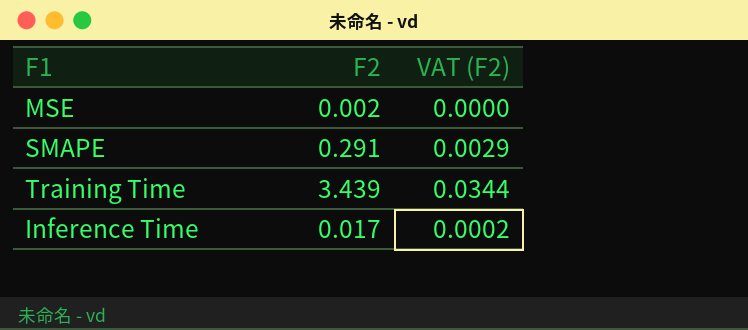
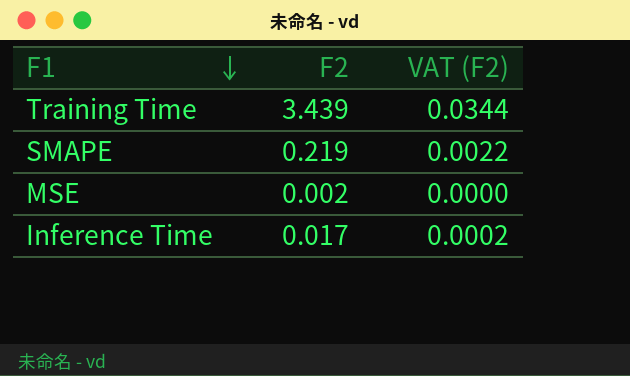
row order: none -> F1 descending
SMAPE | F2: 0.291 -> 0.219
SMAPE | VAT (F2): 0.0029 -> 0.0022

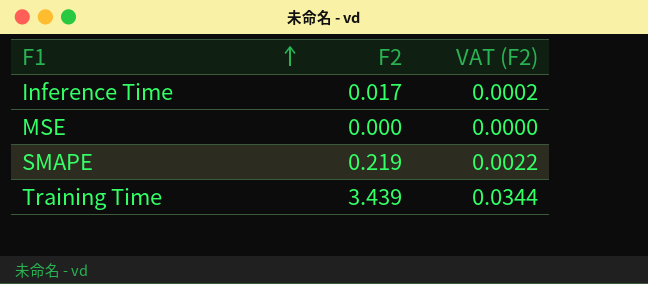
row order: F1 descending -> F1 ascending
MSE | F2: 0.002 -> 0.000

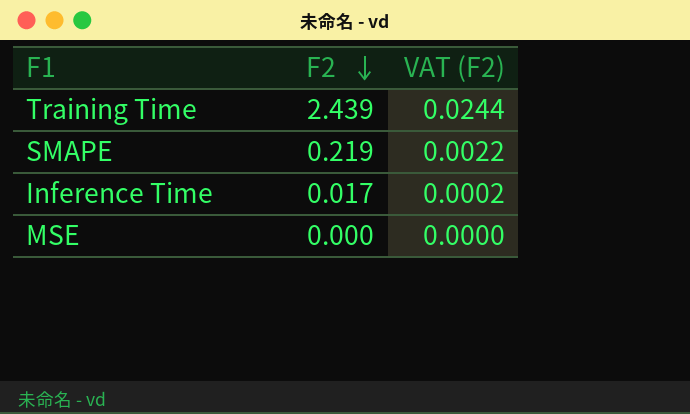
row order: F1 ascending -> F2 descending
Training Time | F2: 3.439 -> 2.439
Training Time | VAT (F2): 0.0344 -> 0.0244

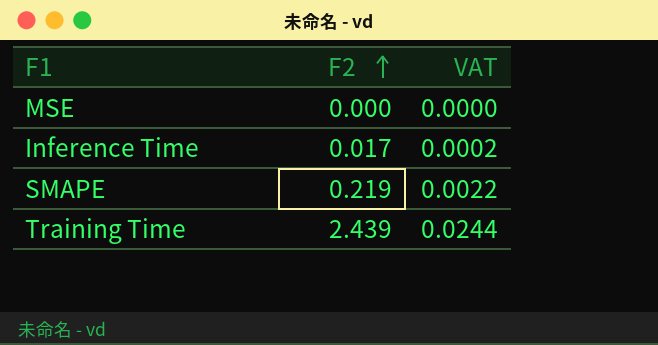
row order: F2 descending -> F2 ascending
column name: VAT (F2) -> VAT

